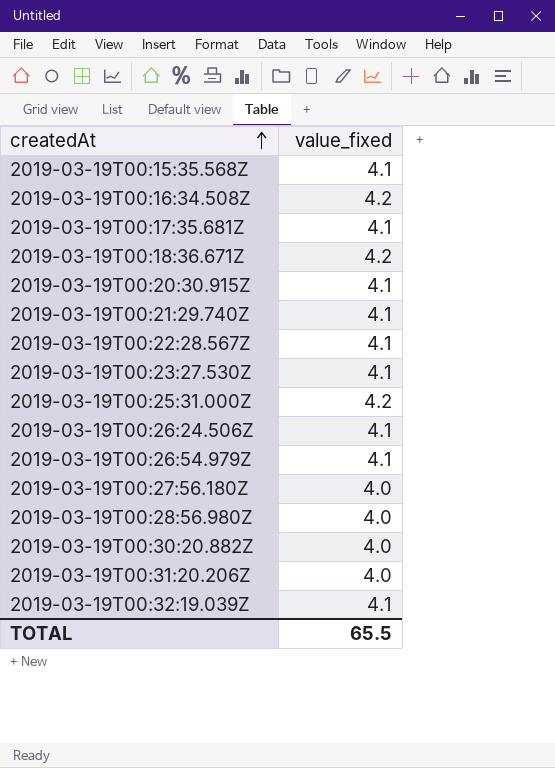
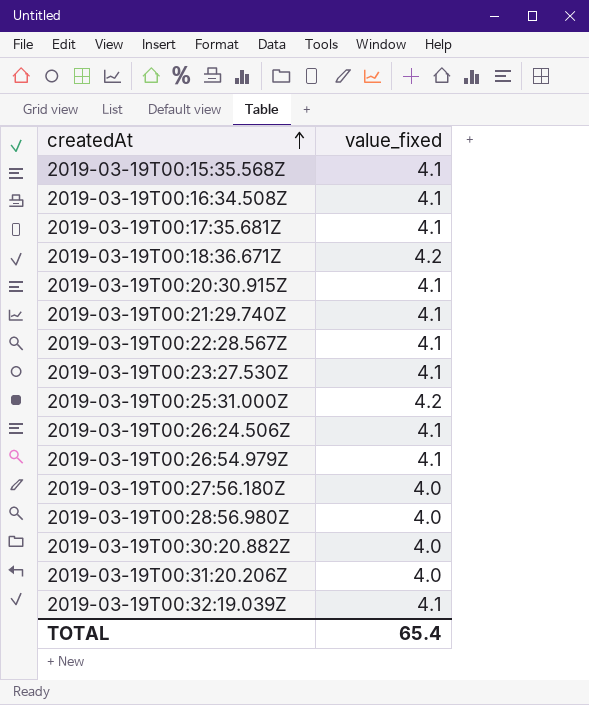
2019-03-19T00:16:34.508Z | value_fixed: 4.2 -> 4.1
TOTAL | value_fixed: 65.5 -> 65.4

